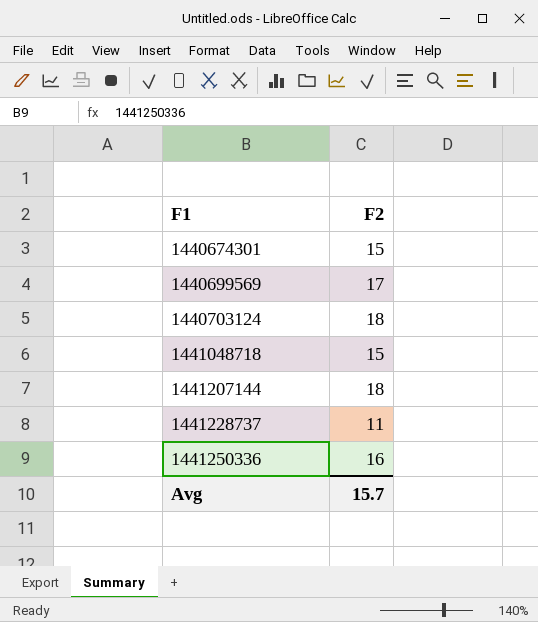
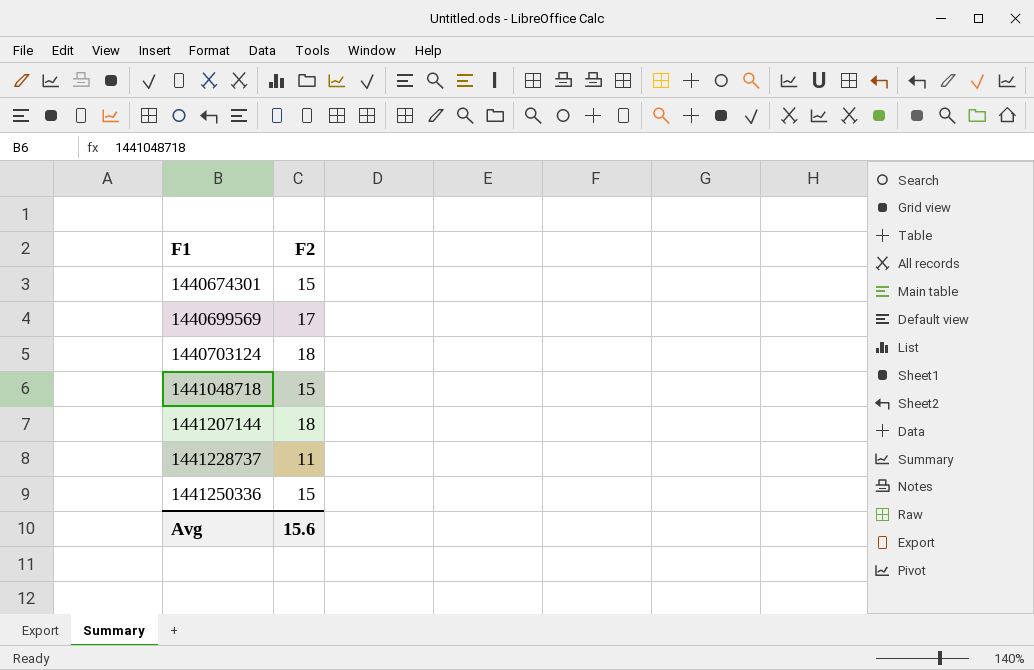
1441250336 | F2: 16 -> 15
Avg | F2: 15.7 -> 15.6

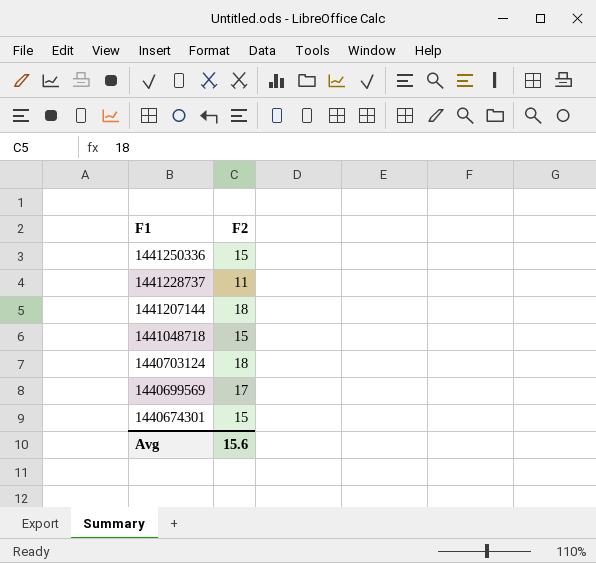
row order: F1 ascending -> F1 descending

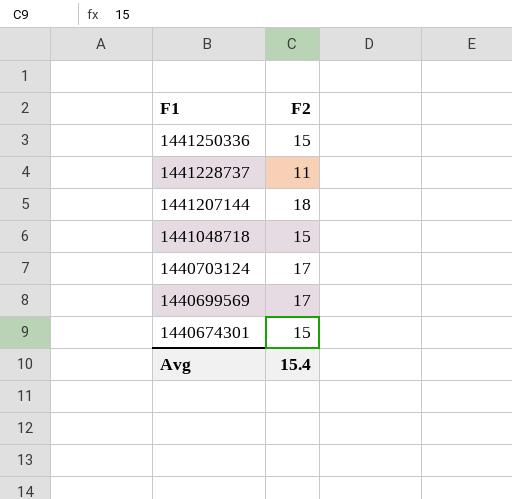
1440703124 | F2: 18 -> 17
Avg | F2: 15.6 -> 15.4

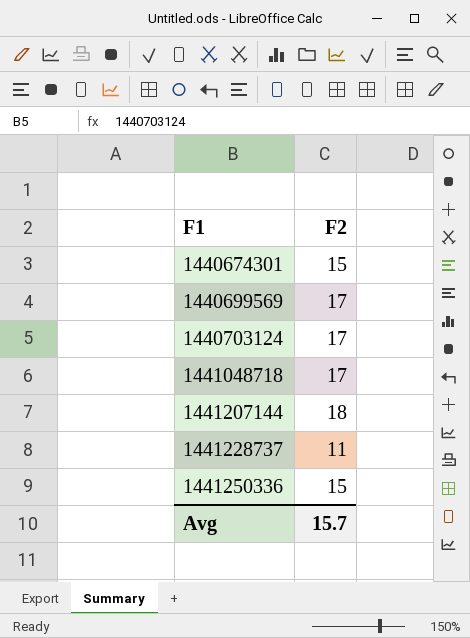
row order: F1 descending -> F1 ascending
1441048718 | F2: 15 -> 17
Avg | F2: 15.4 -> 15.7

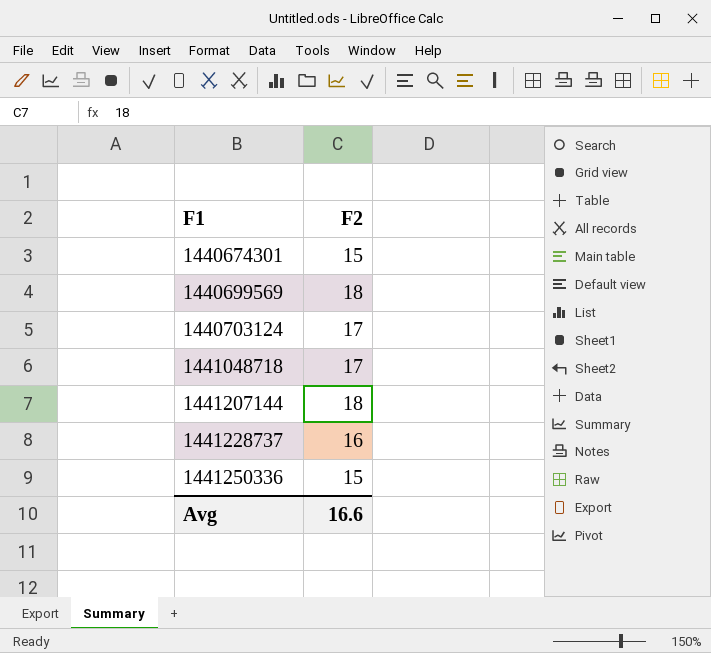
1440699569 | F2: 17 -> 18
1441228737 | F2: 11 -> 16
Avg | F2: 15.7 -> 16.6

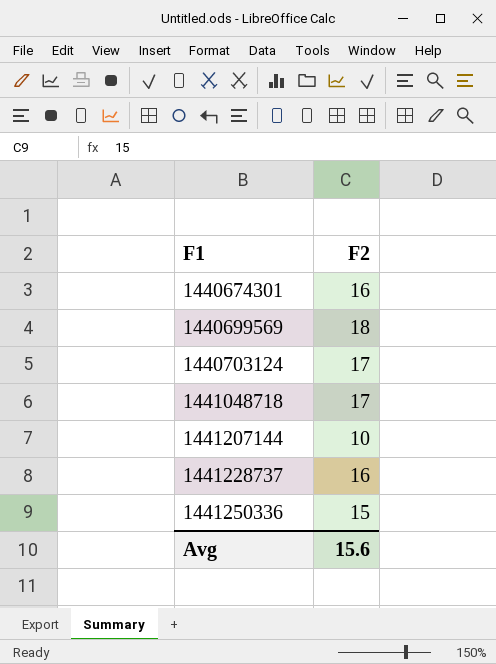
1440674301 | F2: 15 -> 16
1441207144 | F2: 18 -> 10
Avg | F2: 16.6 -> 15.6

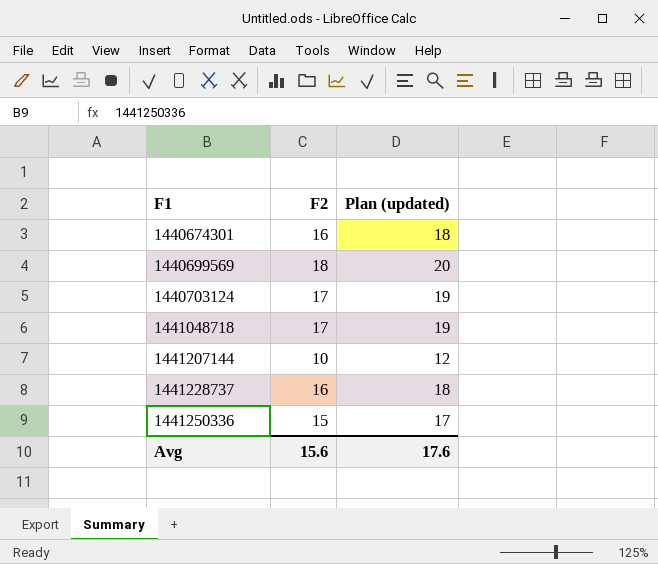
column Plan (updated) | formula: none -> [F2] + 2

